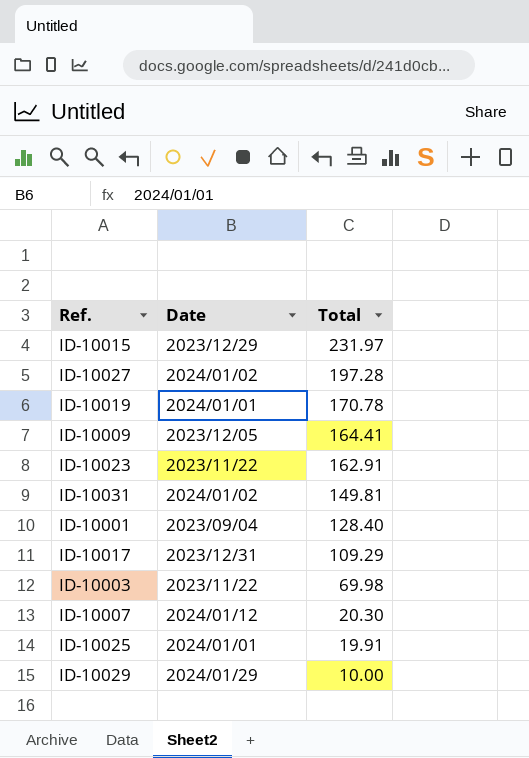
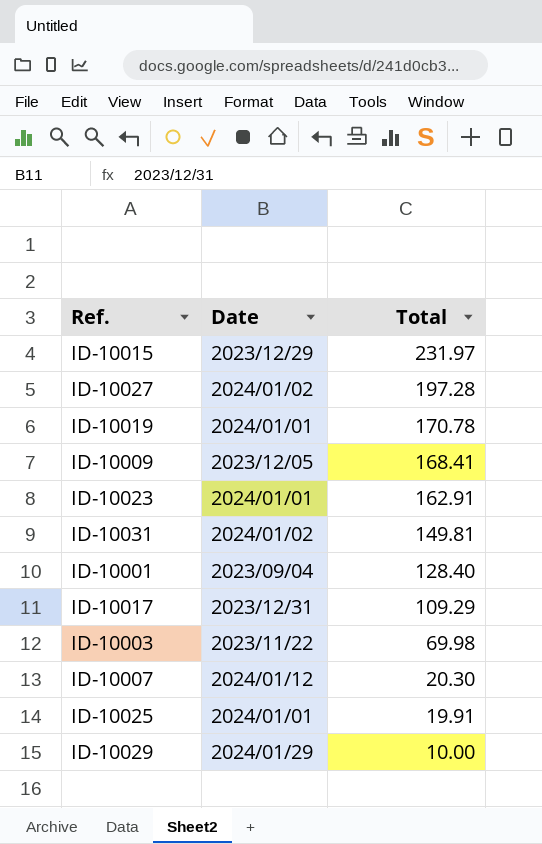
ID-10009 | Total: 164.41 -> 168.41
ID-10023 | Date: 2023/11/22 -> 2024/01/01

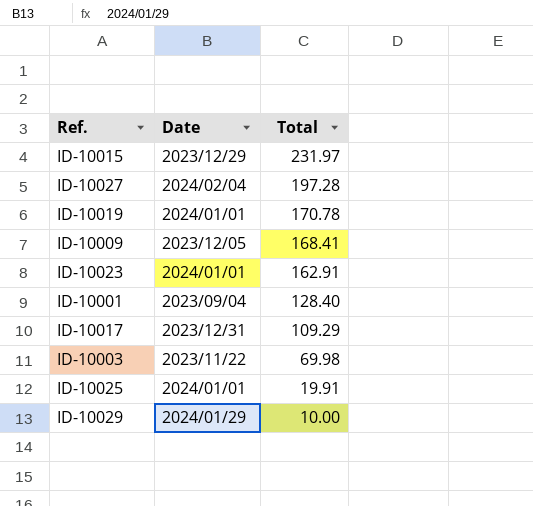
row ID-10031: 2024/01/02 | 149.81 -> none
row ID-10007: 2024/01/12 | 20.30 -> none
ID-10027 | Date: 2024/01/02 -> 2024/02/04

